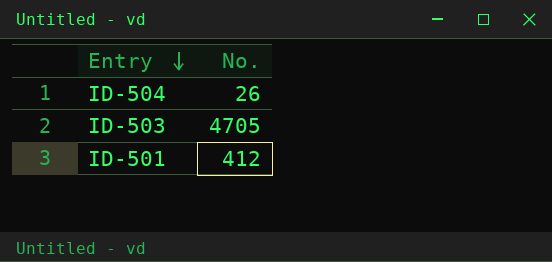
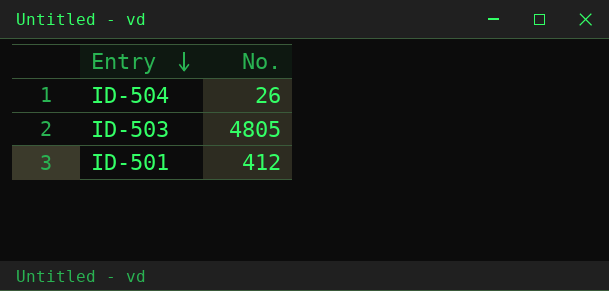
ID-503 | No.: 4705 -> 4805

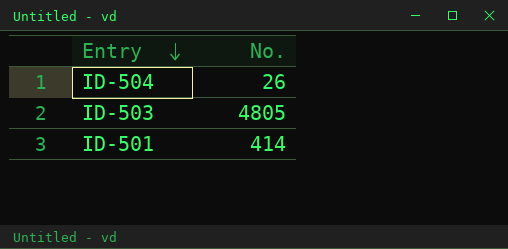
ID-501 | No.: 412 -> 414

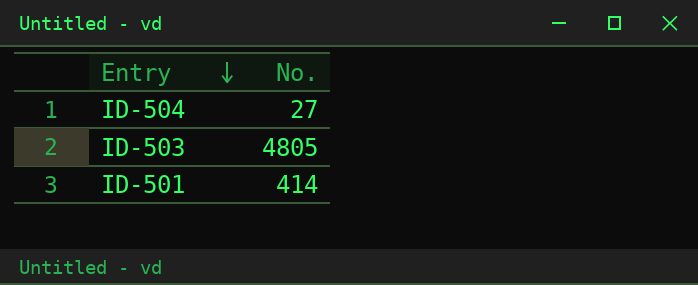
ID-504 | No.: 26 -> 27

